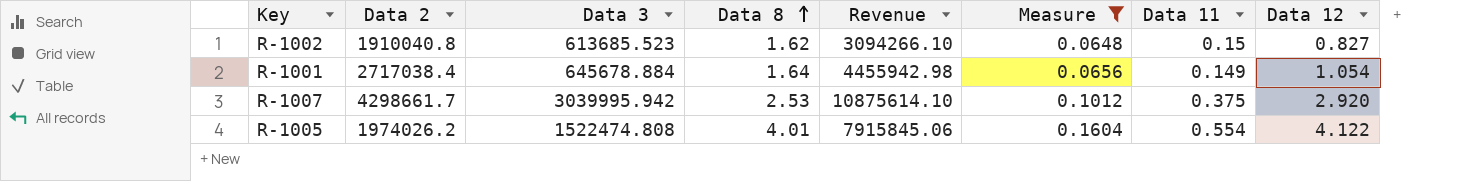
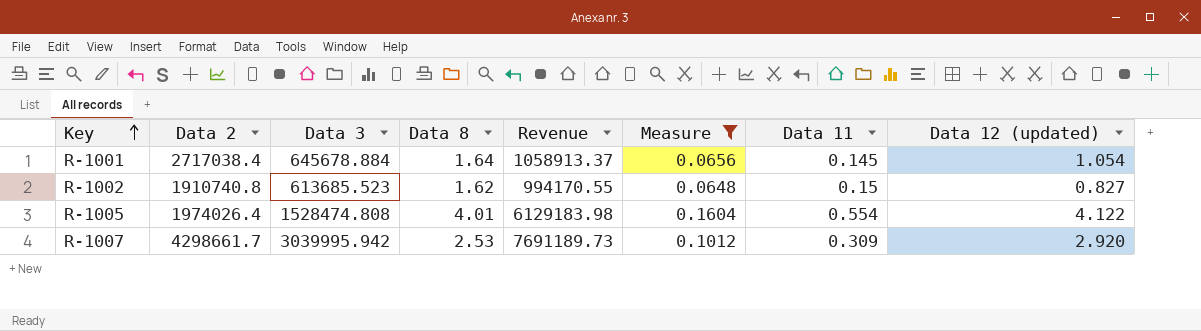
row order: Data 8 ascending -> Key ascending
column Revenue | formula: [Data 2] * [Data 8] -> [Data 3] * [Data 8]
column name: Data 12 -> Data 12 (updated)
R-1001 | Data 11: 0.149 -> 0.145
R-1002 | Data 2: 1910040.8 -> 1910740.8
R-1005 | Data 2: 1974026.2 -> 1974026.4
R-1005 | Data 3: 1522474.808 -> 1528474.808
R-1007 | Data 11: 0.375 -> 0.309

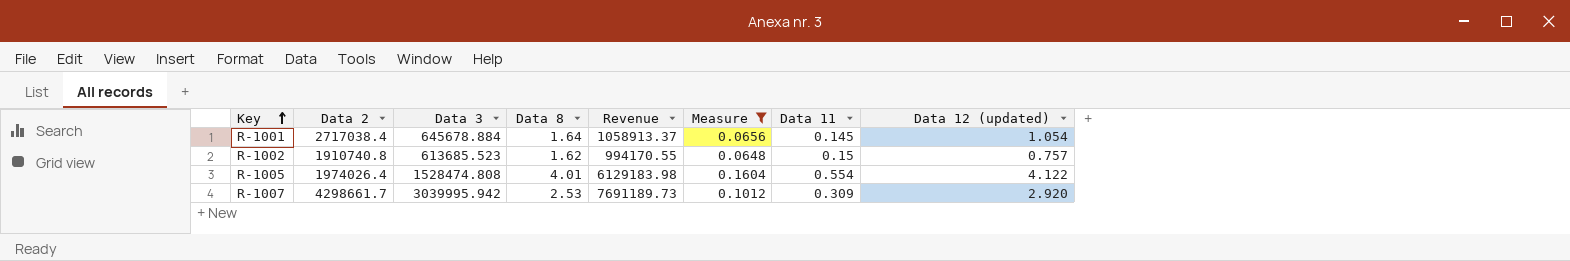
R-1002 | Data 12 (updated): 0.827 -> 0.757

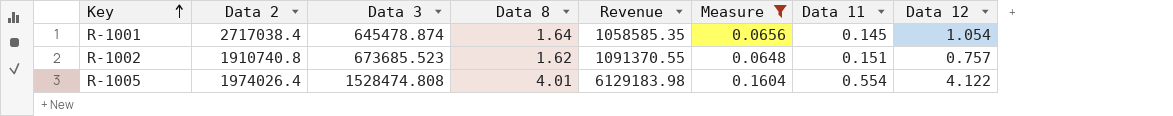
column name: Data 12 (updated) -> Data 12
row R-1007: 4298661.7 | 3039995.942 | 2.53 | 7691189.73 | 0.1012 | 0.309 | 2.920 -> none
R-1001 | Data 3: 645678.884 -> 645478.874
R-1001 | Revenue: 1058913.37 -> 1058585.35
R-1002 | Data 3: 613685.523 -> 673685.523
R-1002 | Revenue: 994170.55 -> 1091370.55
R-1002 | Data 11: 0.15 -> 0.151

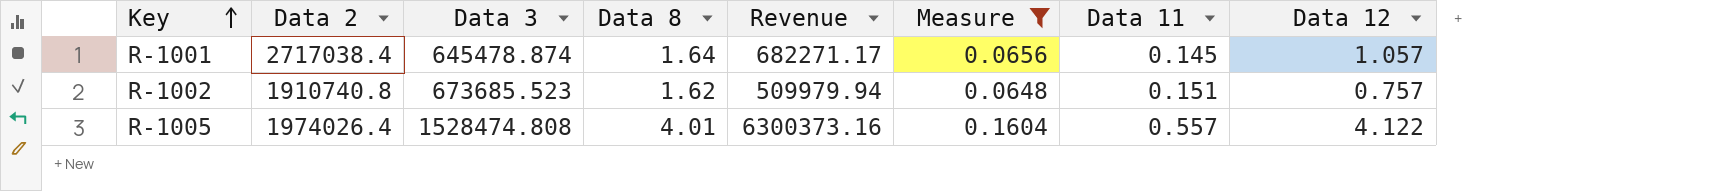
column Revenue | formula: [Data 3] * [Data 8] -> [Data 3] * [Data 12]
R-1001 | Data 12: 1.054 -> 1.057
R-1005 | Data 11: 0.554 -> 0.557

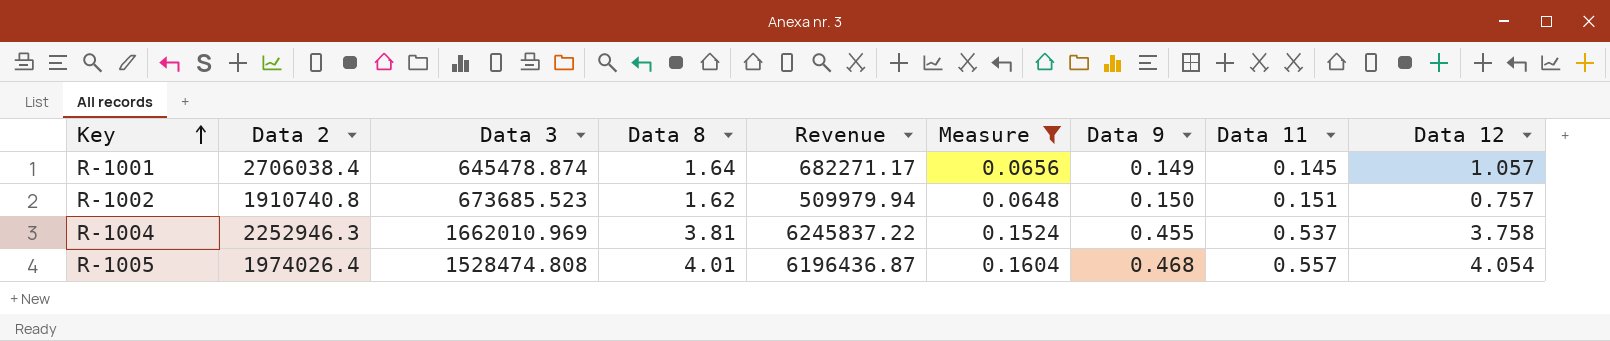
column Data 9 | position: none -> 7
R-1001 | Data 2: 2717038.4 -> 2706038.4
row R-1004: none -> 2252946.3 | 1662010.969 | 3.81 | 6245837.22 | 0.1524 | 0.455 | 0.537 | 3.758
R-1005 | Revenue: 6300373.16 -> 6196436.87
R-1005 | Data 12: 4.122 -> 4.054

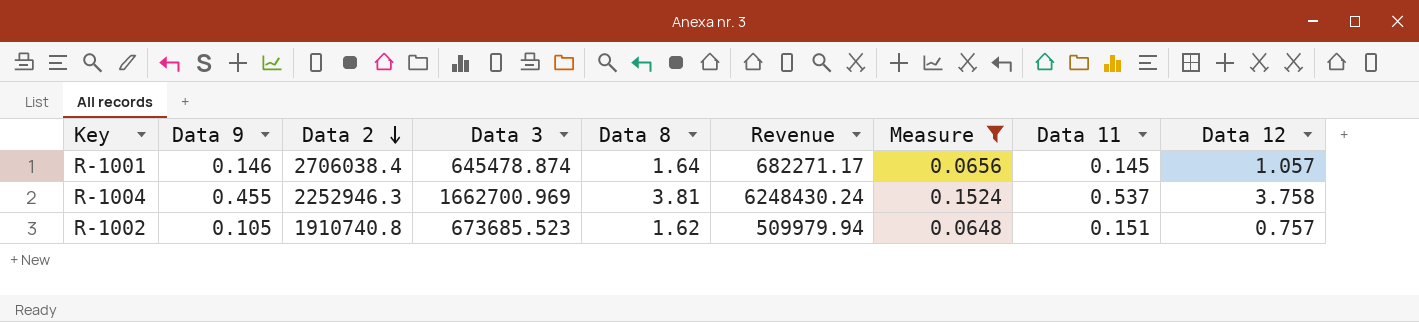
row order: Key ascending -> Data 2 descending
column Data 9 | position: 7 -> 2
row R-1005: 1974026.4 | 1528474.808 | 4.01 | 6196436.87 | 0.1604 | 0.468 | 0.557 | 4.054 -> none
R-1001 | Data 9: 0.149 -> 0.146
R-1004 | Data 3: 1662010.969 -> 1662700.969
R-1004 | Revenue: 6245837.22 -> 6248430.24
R-1002 | Data 9: 0.150 -> 0.105

